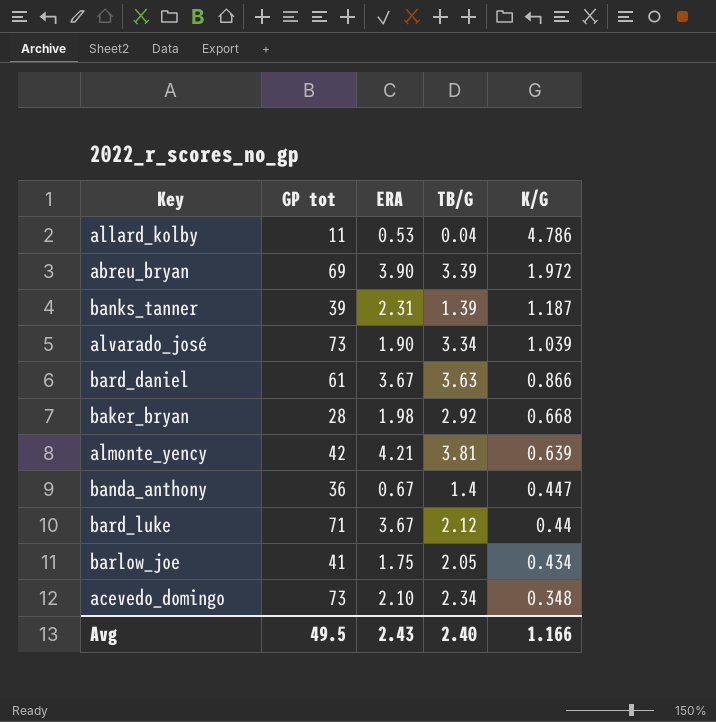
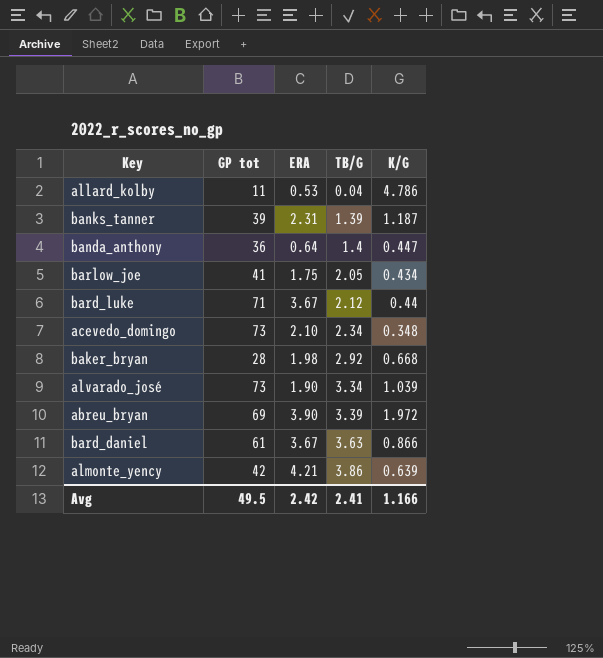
row order: K/G descending -> TB/G ascending
banda_anthony | ERA: 0.67 -> 0.64
almonte_yency | TB/G: 3.81 -> 3.86
Avg | ERA: 2.43 -> 2.42
Avg | TB/G: 2.40 -> 2.41

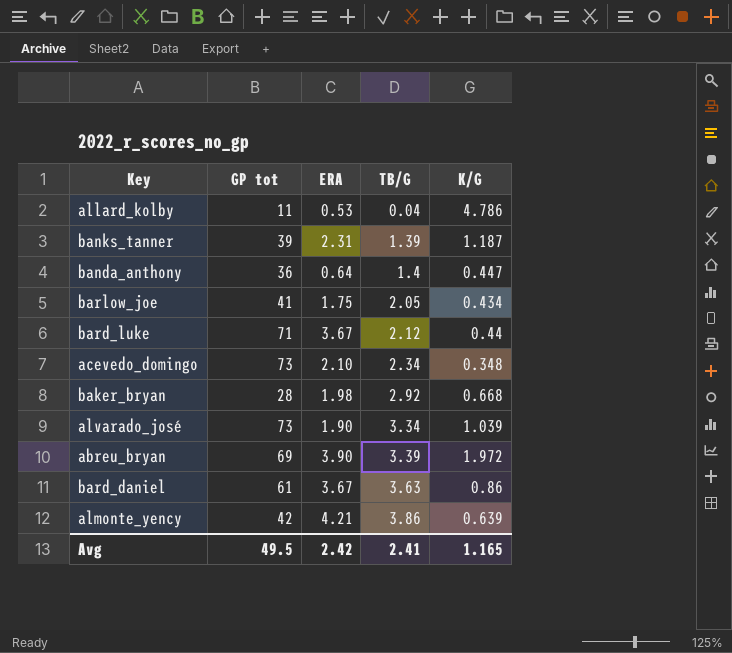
bard_daniel | K/G: 0.866 -> 0.86
Avg | K/G: 1.166 -> 1.165

